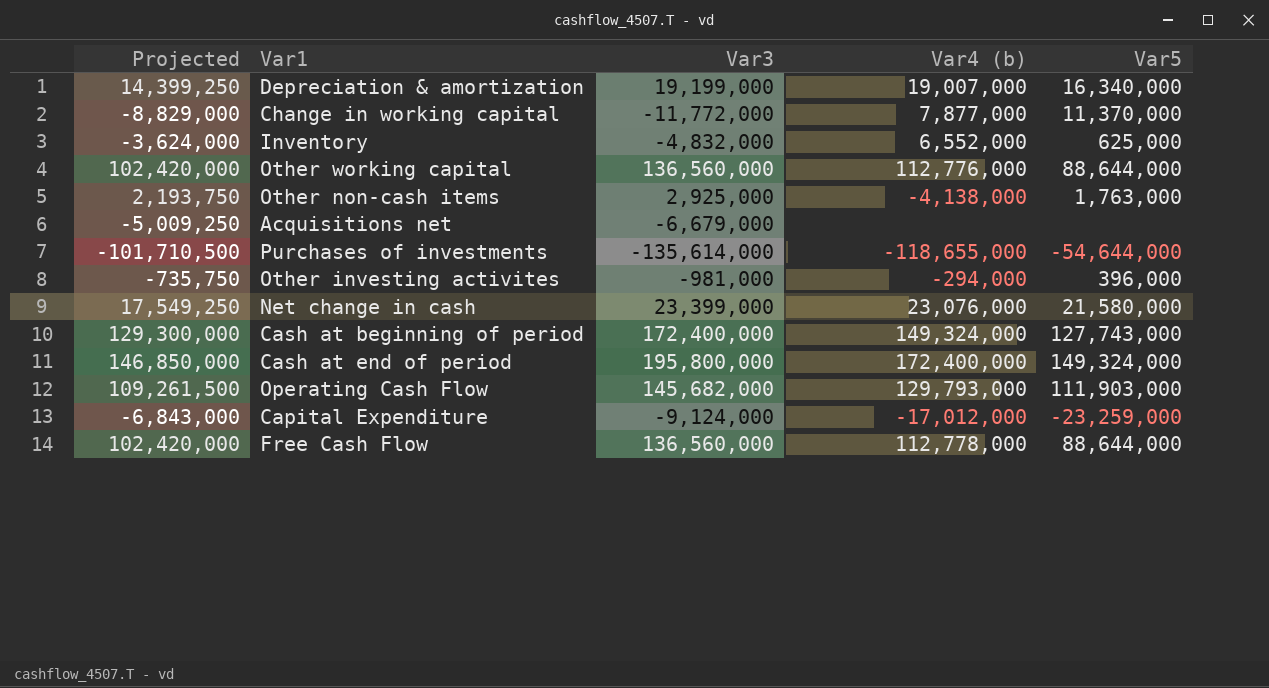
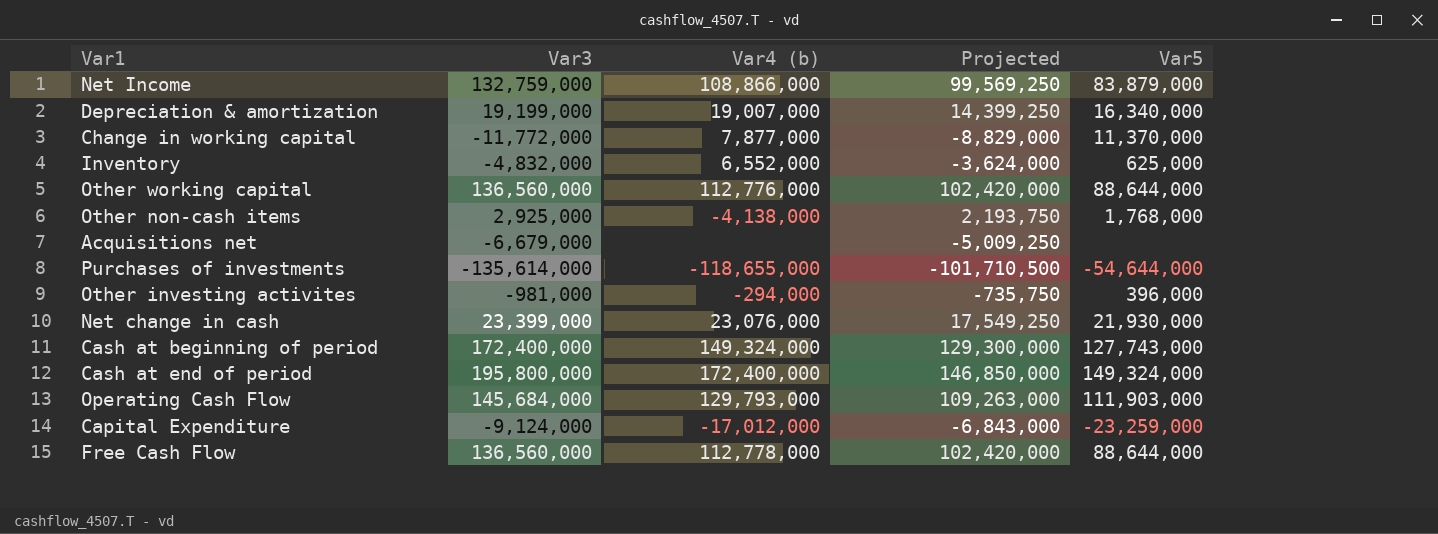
column Projected | position: 1 -> 4
row Net Income: none -> 132,759,000 | 108,866,000 | 99,569,250 | 83,879,000
Other non-cash items | Var5: 1,763,000 -> 1,768,000
Net change in cash | Var5: 21,580,000 -> 21,930,000
Operating Cash Flow | Var3: 145,682,000 -> 145,684,000
Operating Cash Flow | Projected: 109,261,500 -> 109,263,000

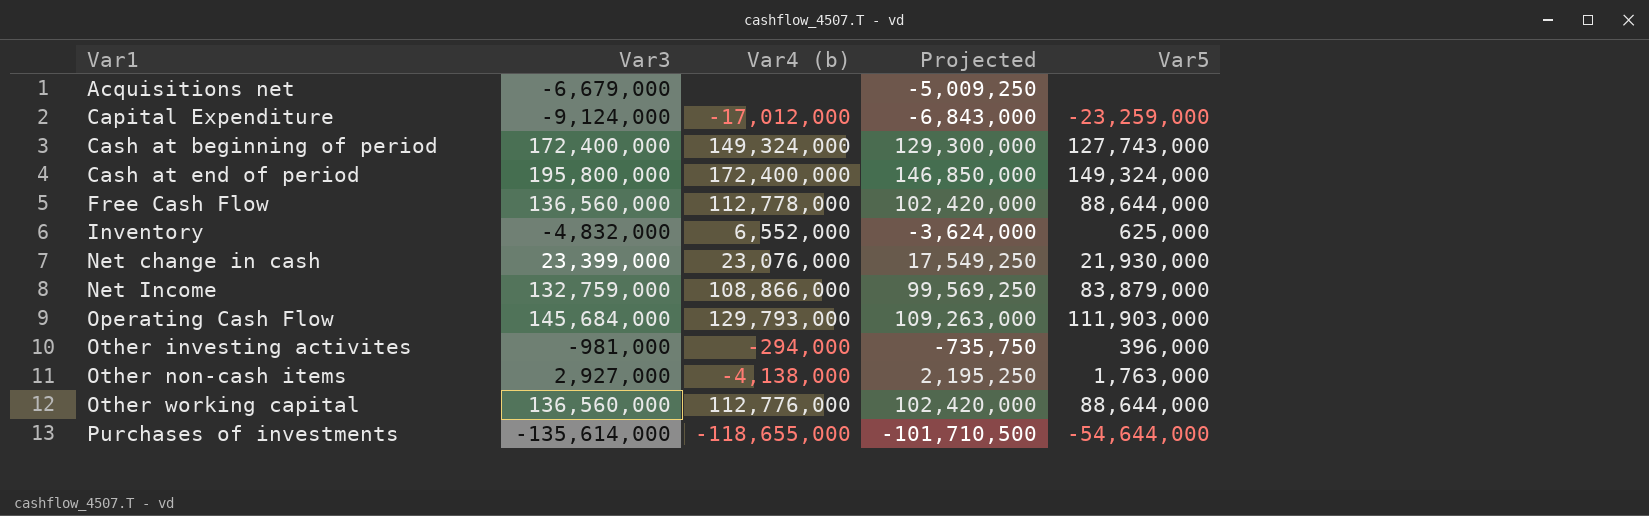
row order: none -> Var1 ascending
row Depreciation & amortization: 19,199,000 | 19,007,000 | 14,399,250 | 16,340,000 -> none
row Change in working capital: -11,772,000 | 7,877,000 | -8,829,000 | 11,370,000 -> none
Other non-cash items | Var3: 2,925,000 -> 2,927,000
Other non-cash items | Projected: 2,193,750 -> 2,195,250
Other non-cash items | Var5: 1,768,000 -> 1,763,000

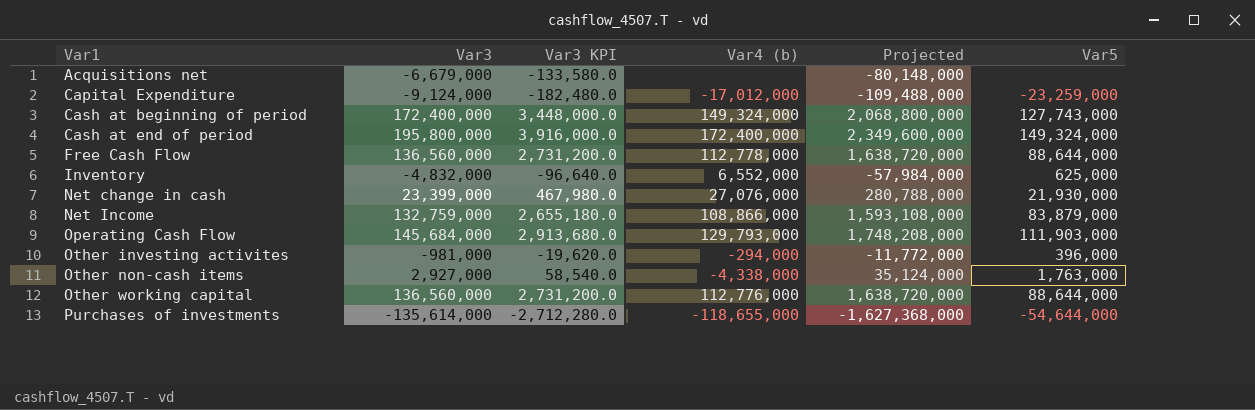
column Var3 KPI | formula: none -> [Var3] * 0.02
column Projected | formula: [Var3] * 0.75 -> [Var3] * 12
Net change in cash | Var4 (b): 23,076,000 -> 27,076,000
Other non-cash items | Var4 (b): -4,138,000 -> -4,338,000

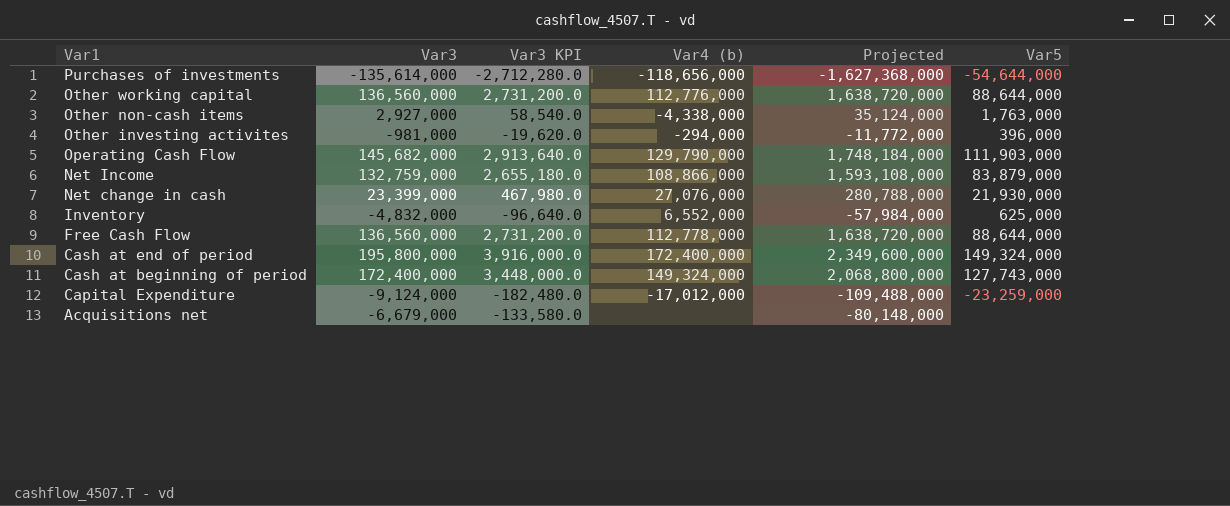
row order: Var1 ascending -> Var1 descending
Purchases of investments | Var4 (b): -118,655,000 -> -118,656,000
Operating Cash Flow | Var3: 145,684,000 -> 145,682,000
Operating Cash Flow | Var3 KPI: 2,913,680.0 -> 2,913,640.0
Operating Cash Flow | Var4 (b): 129,793,000 -> 129,790,000
Operating Cash Flow | Projected: 1,748,208,000 -> 1,748,184,000

